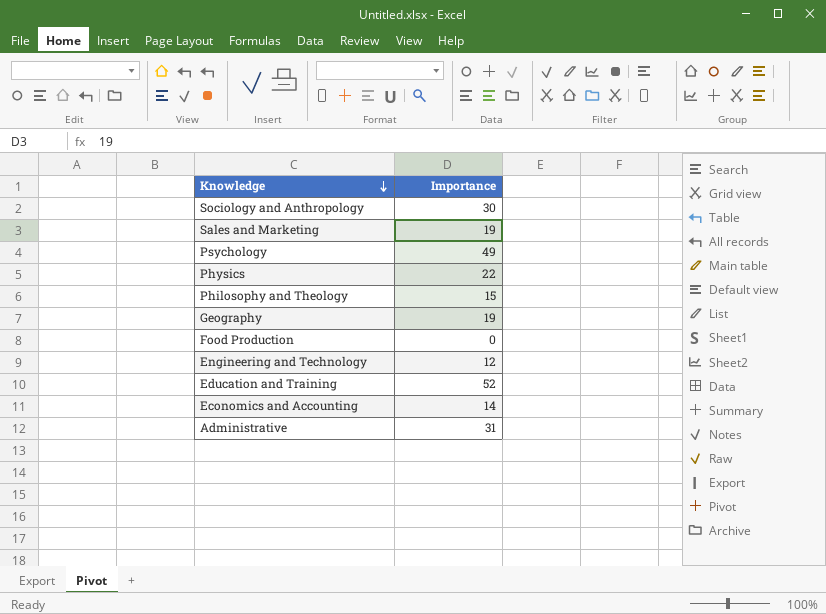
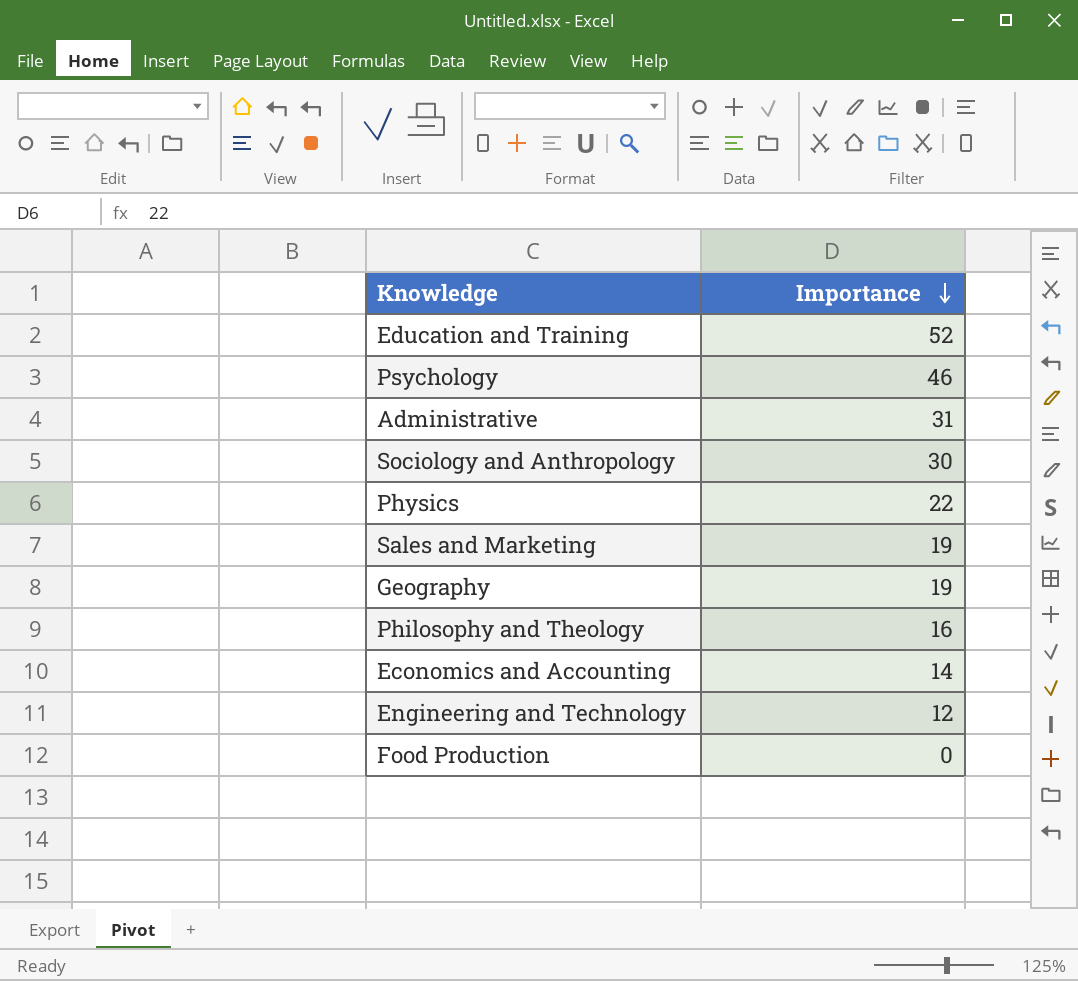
row order: Knowledge descending -> Importance descending
Psychology | Importance: 49 -> 46
Philosophy and Theology | Importance: 15 -> 16

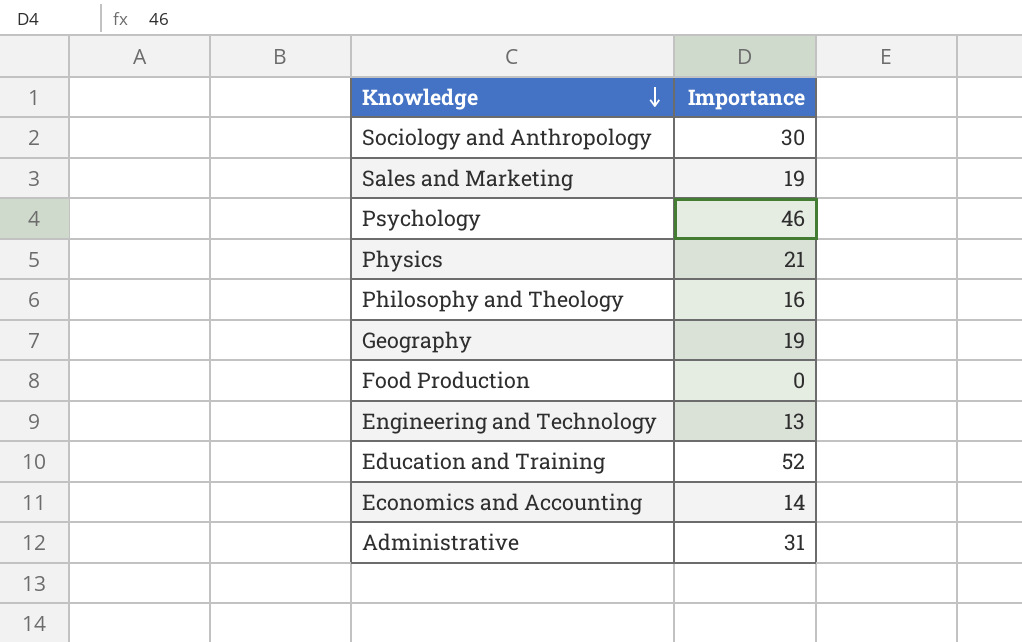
row order: Importance descending -> Knowledge descending
Physics | Importance: 22 -> 21
Engineering and Technology | Importance: 12 -> 13

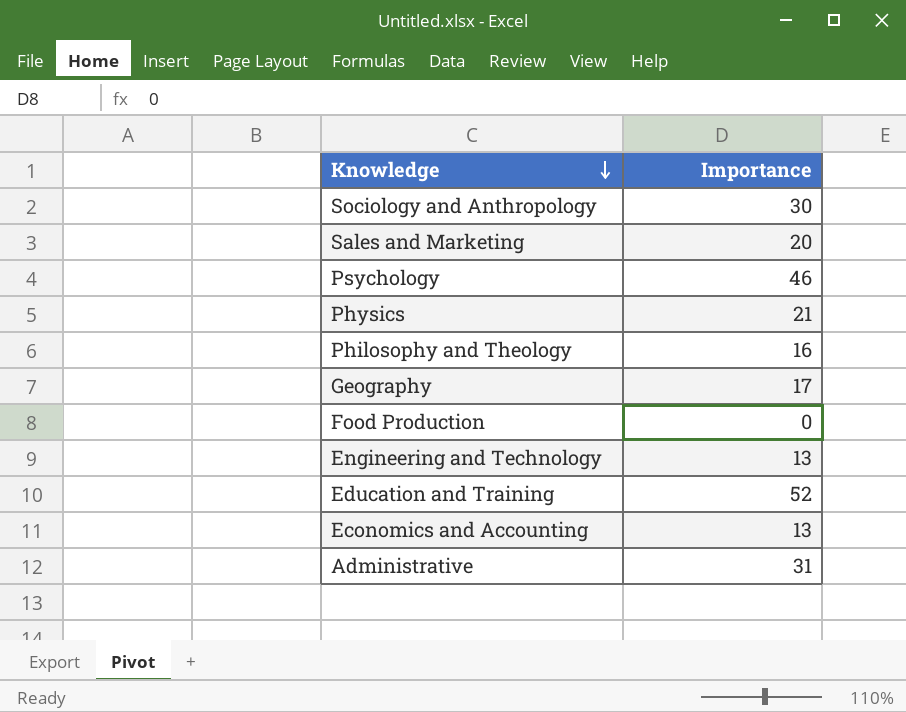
Sales and Marketing | Importance: 19 -> 20
Geography | Importance: 19 -> 17
Economics and Accounting | Importance: 14 -> 13

